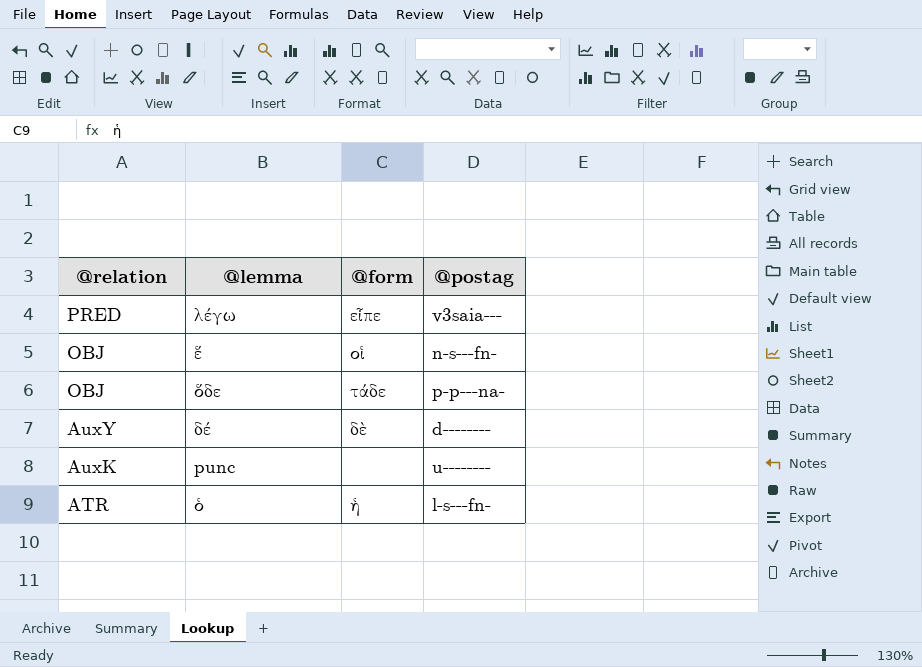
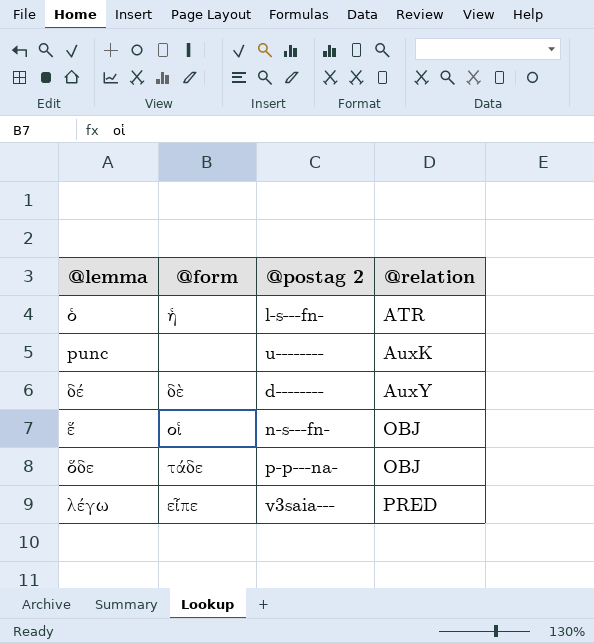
row order: @relation descending -> @relation ascending
column name: @postag -> @postag 2
column @relation | position: 1 -> 4

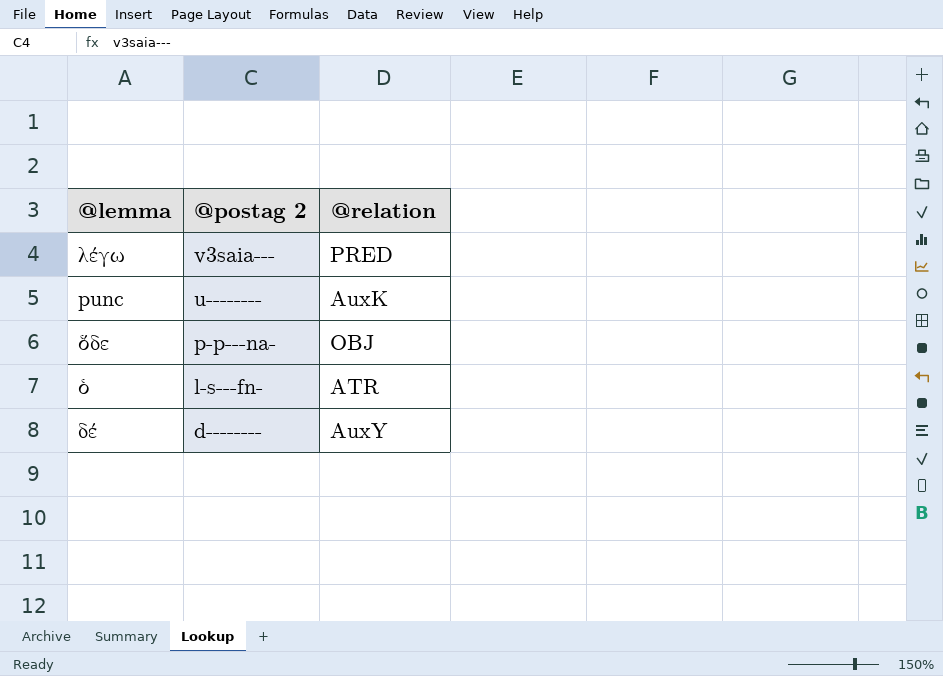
row order: @relation ascending -> @postag 2 descending
column @form | position: 2 -> none
row ἕ: οἱ | n-s---fn- | OBJ -> none

